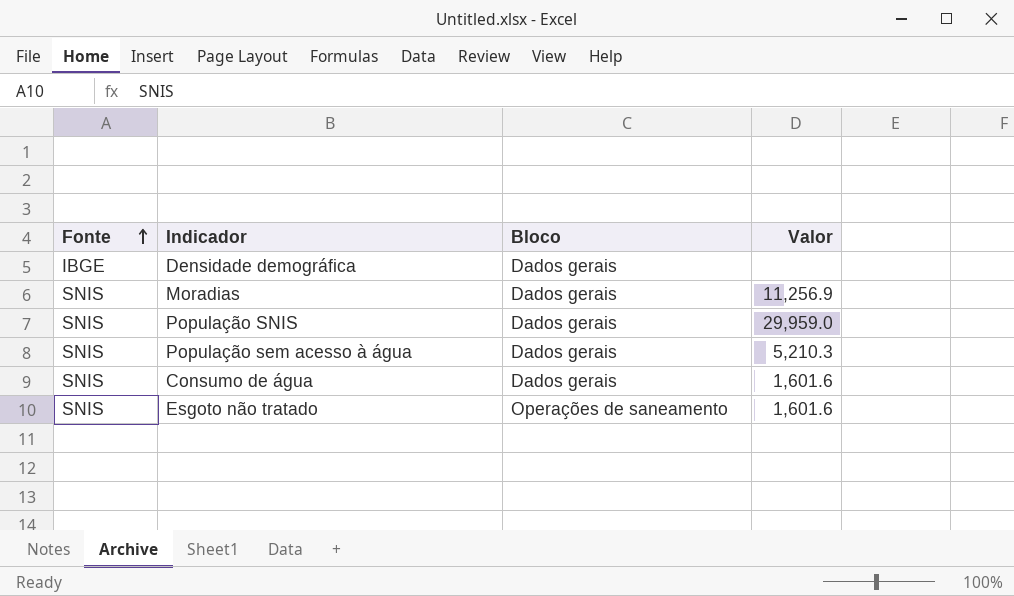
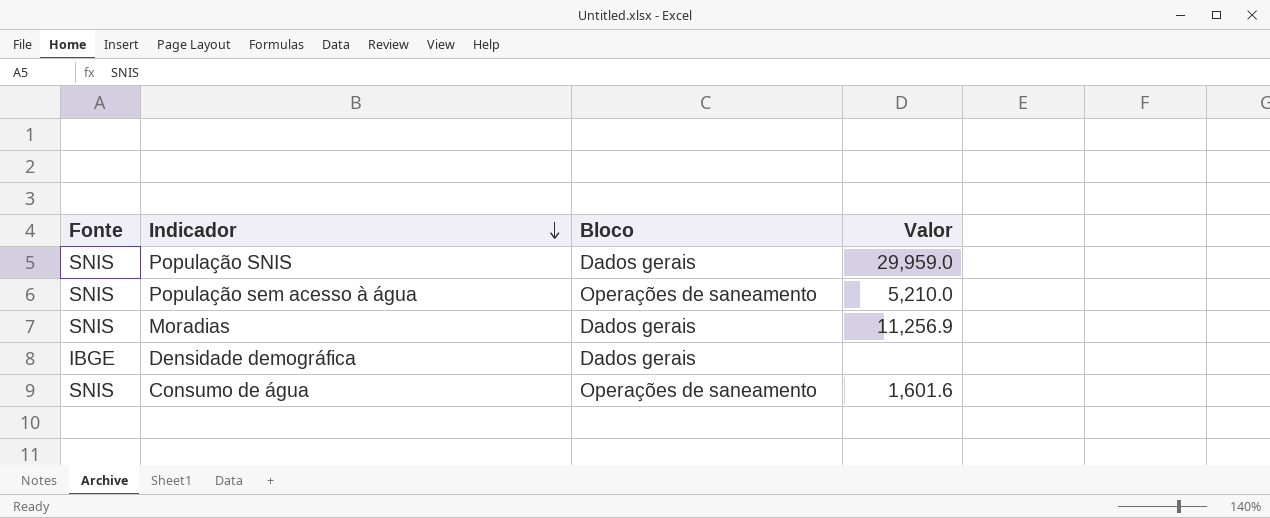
row order: Fonte ascending -> Indicador descending
row Esgoto não tratado: SNIS | Operações de saneamento | 1,601.6 -> none
População sem acesso à água | Bloco: Dados gerais -> Operações de saneamento
População sem acesso à água | Valor: 5,210.3 -> 5,210.0
Consumo de água | Bloco: Dados gerais -> Operações de saneamento

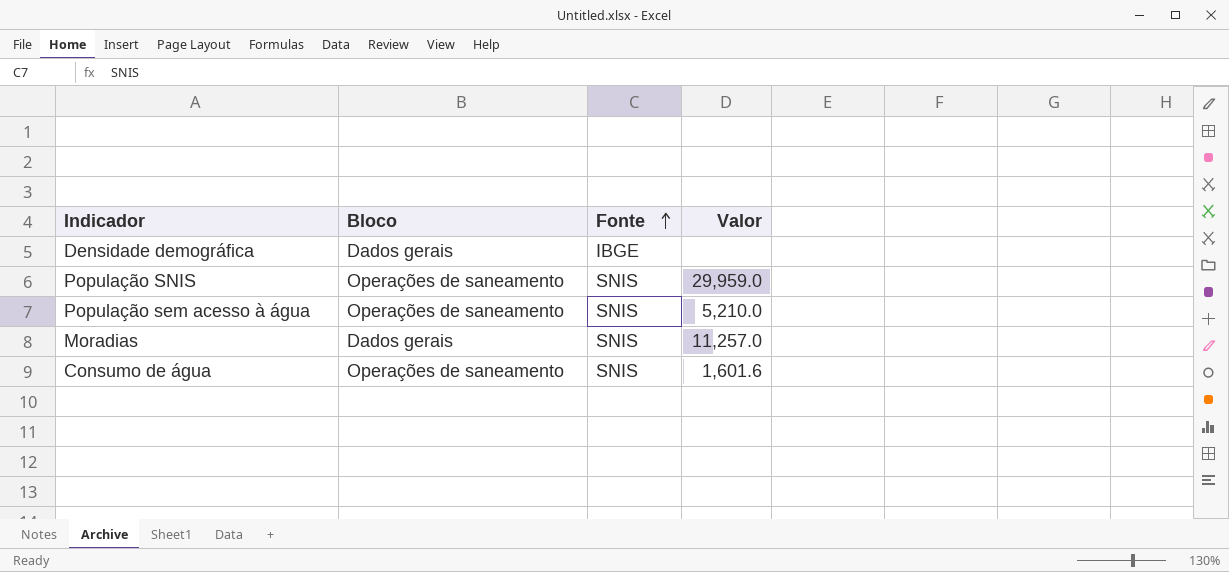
row order: Indicador descending -> Fonte ascending
column Fonte | position: 1 -> 3
População SNIS | Bloco: Dados gerais -> Operações de saneamento
Moradias | Valor: 11,256.9 -> 11,257.0

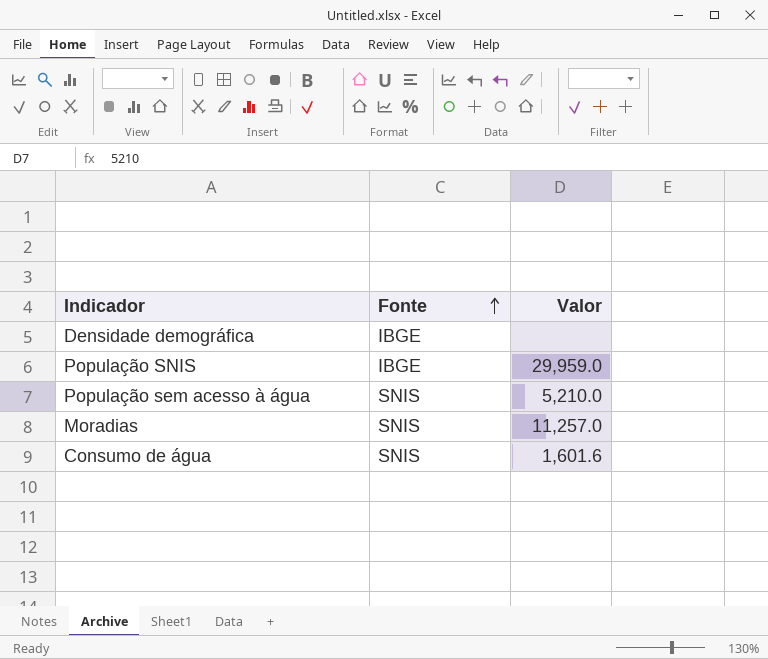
column Bloco | position: 2 -> none
População SNIS | Fonte: SNIS -> IBGE

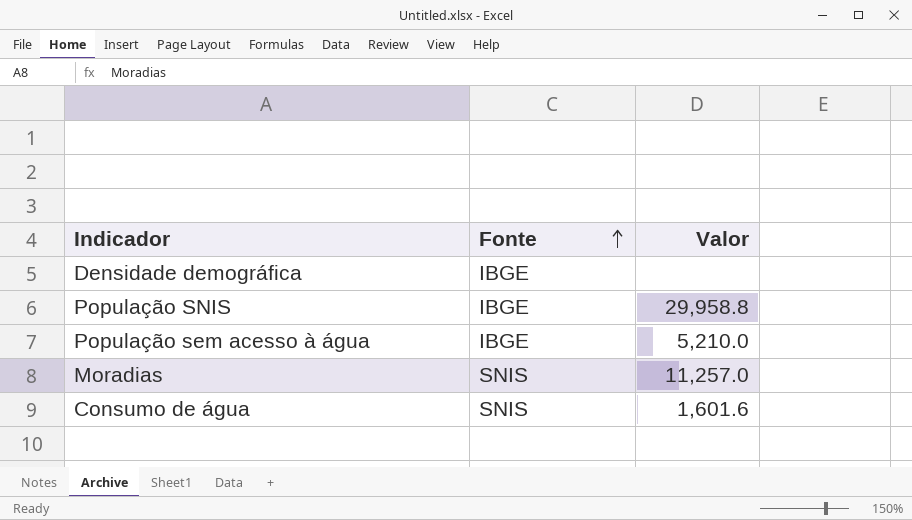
População SNIS | Valor: 29,959.0 -> 29,958.8
População sem acesso à água | Fonte: SNIS -> IBGE

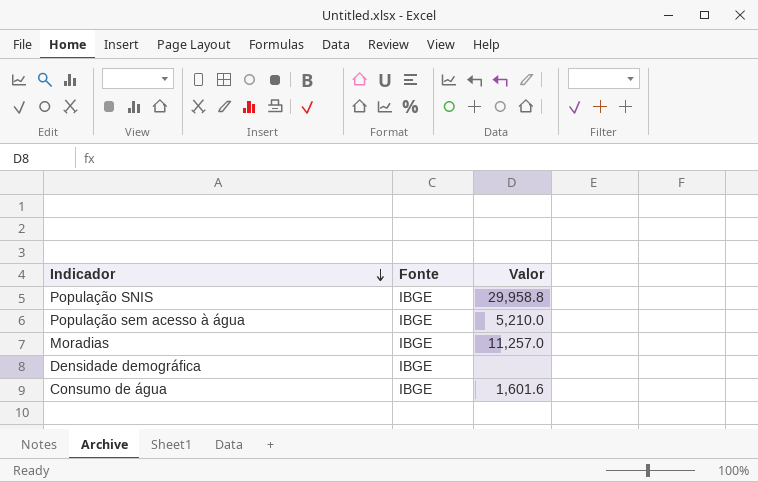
row order: Fonte ascending -> Indicador descending
Moradias | Fonte: SNIS -> IBGE
Consumo de água | Fonte: SNIS -> IBGE

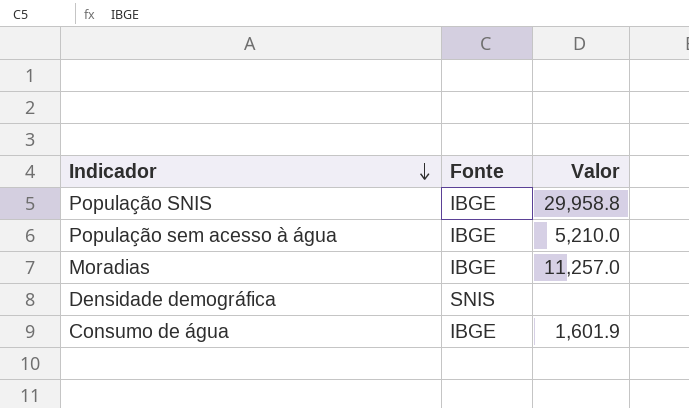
Densidade demográfica | Fonte: IBGE -> SNIS
Consumo de água | Valor: 1,601.6 -> 1,601.9

